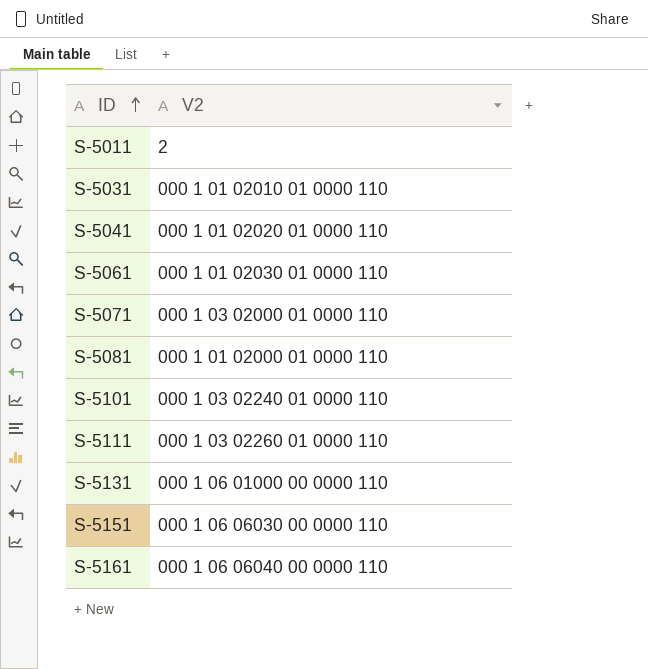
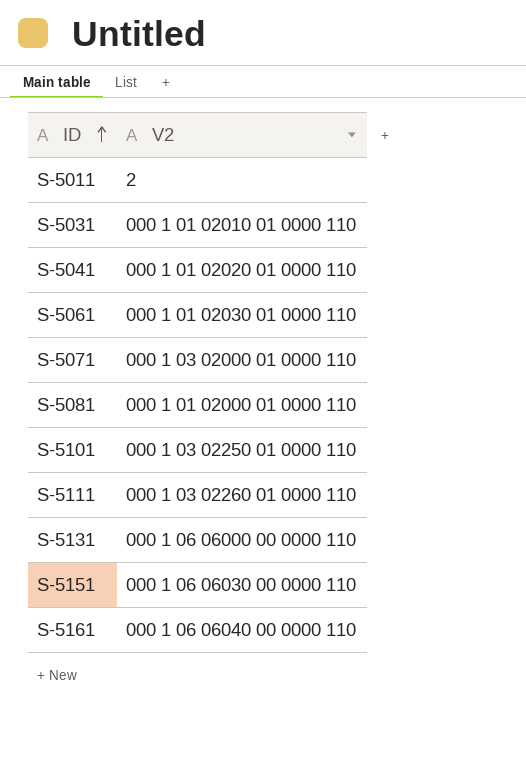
S-5101 | V2: 000 1 03 02240 01 0000 110 -> 000 1 03 02250 01 0000 110
S-5131 | V2: 000 1 06 01000 00 0000 110 -> 000 1 06 06000 00 0000 110

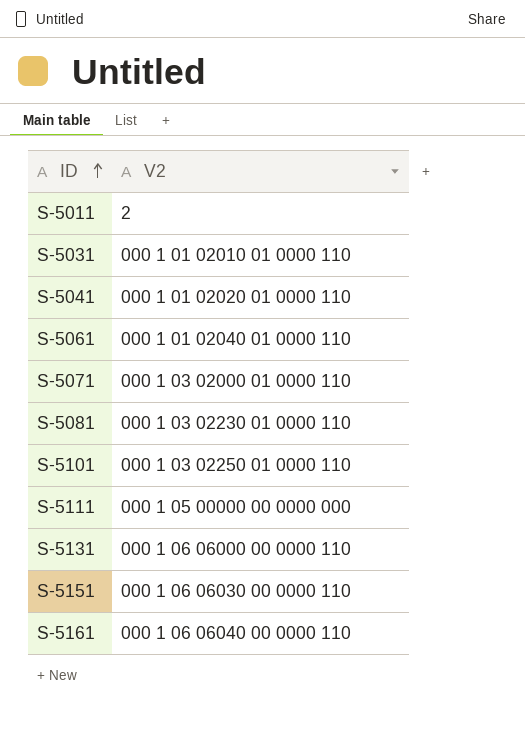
S-5061 | V2: 000 1 01 02030 01 0000 110 -> 000 1 01 02040 01 0000 110
S-5081 | V2: 000 1 01 02000 01 0000 110 -> 000 1 03 02230 01 0000 110
S-5111 | V2: 000 1 03 02260 01 0000 110 -> 000 1 05 00000 00 0000 000

